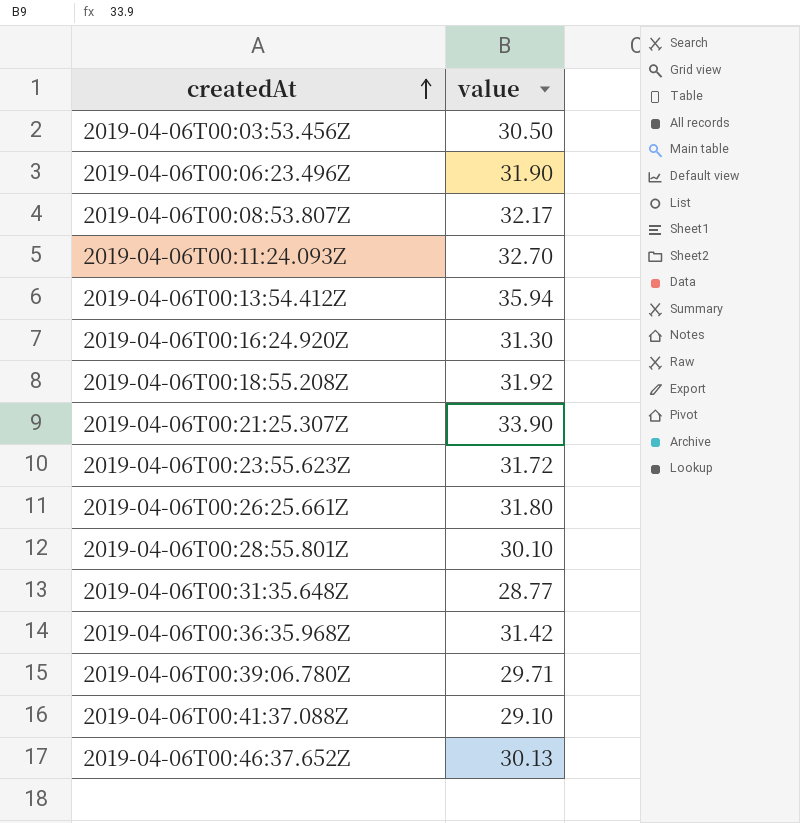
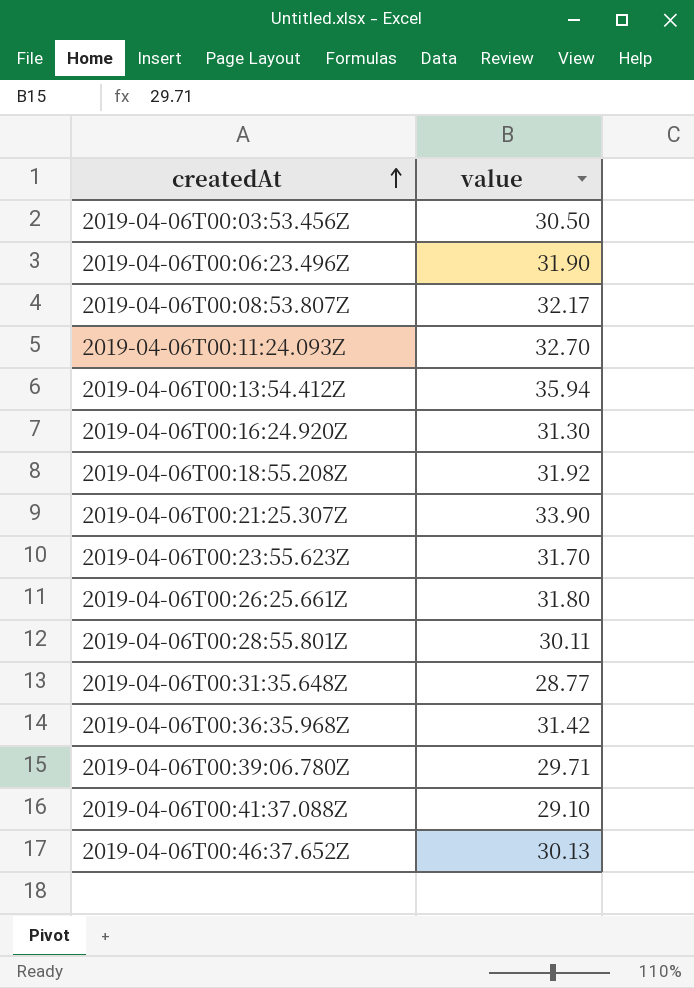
2019-04-06T00:23:55.623Z | value: 31.72 -> 31.70
2019-04-06T00:28:55.801Z | value: 30.10 -> 30.11

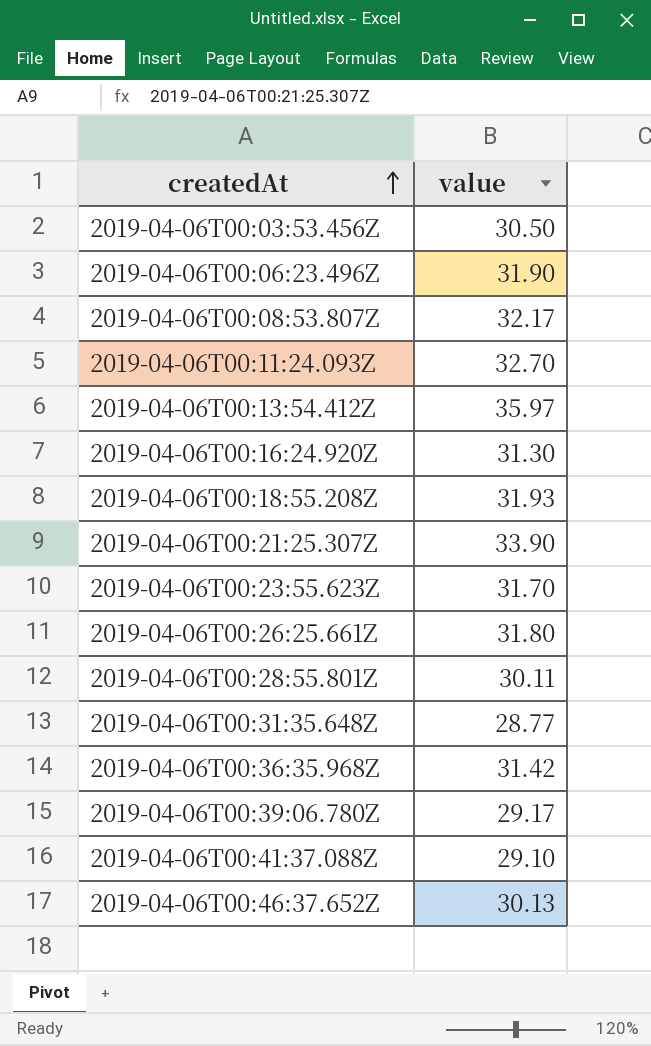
2019-04-06T00:13:54.412Z | value: 35.94 -> 35.97
2019-04-06T00:18:55.208Z | value: 31.92 -> 31.93
2019-04-06T00:39:06.780Z | value: 29.71 -> 29.17

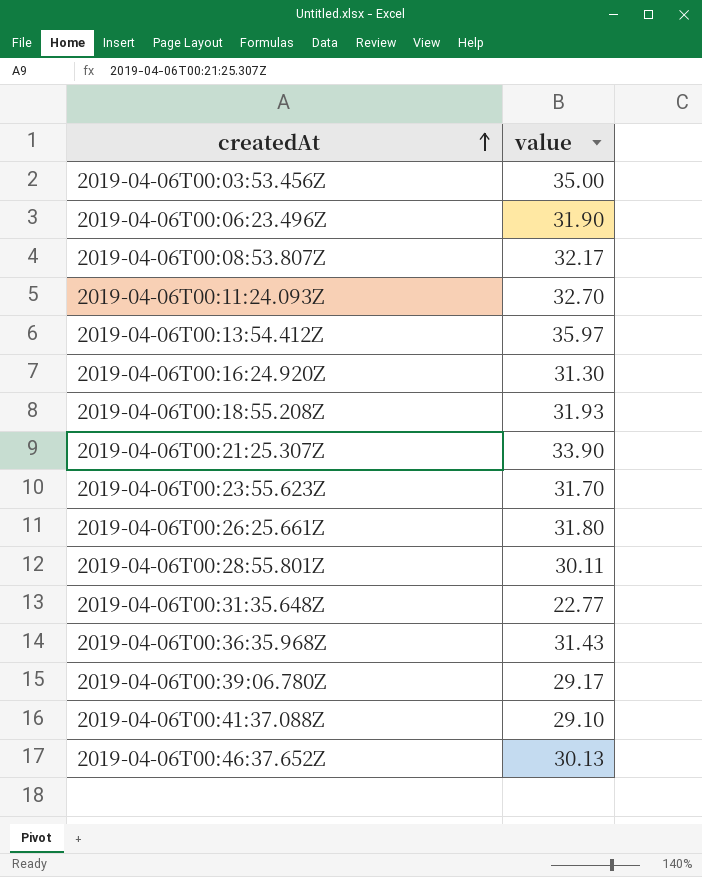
2019-04-06T00:03:53.456Z | value: 30.50 -> 35.00
2019-04-06T00:31:35.648Z | value: 28.77 -> 22.77
2019-04-06T00:36:35.968Z | value: 31.42 -> 31.43

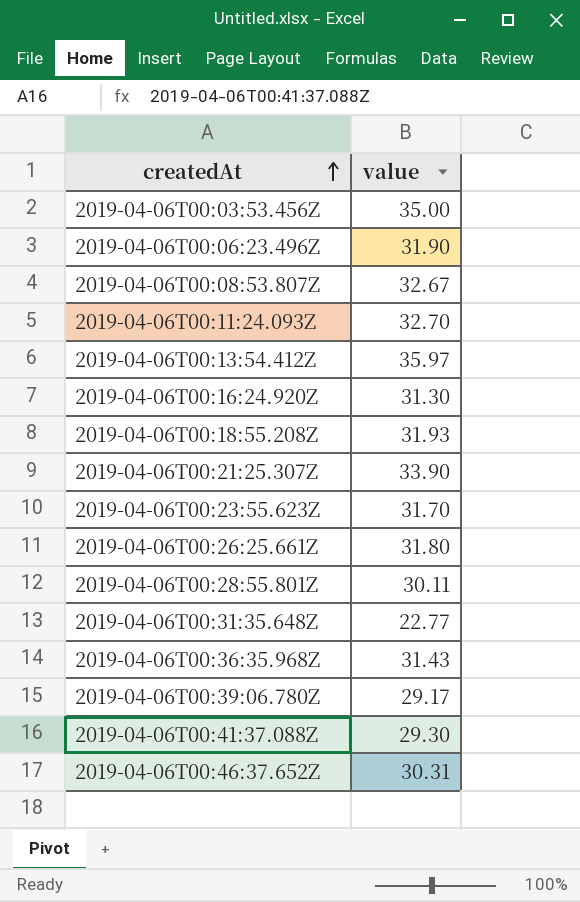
2019-04-06T00:08:53.807Z | value: 32.17 -> 32.67
2019-04-06T00:41:37.088Z | value: 29.10 -> 29.30
2019-04-06T00:46:37.652Z | value: 30.13 -> 30.31

